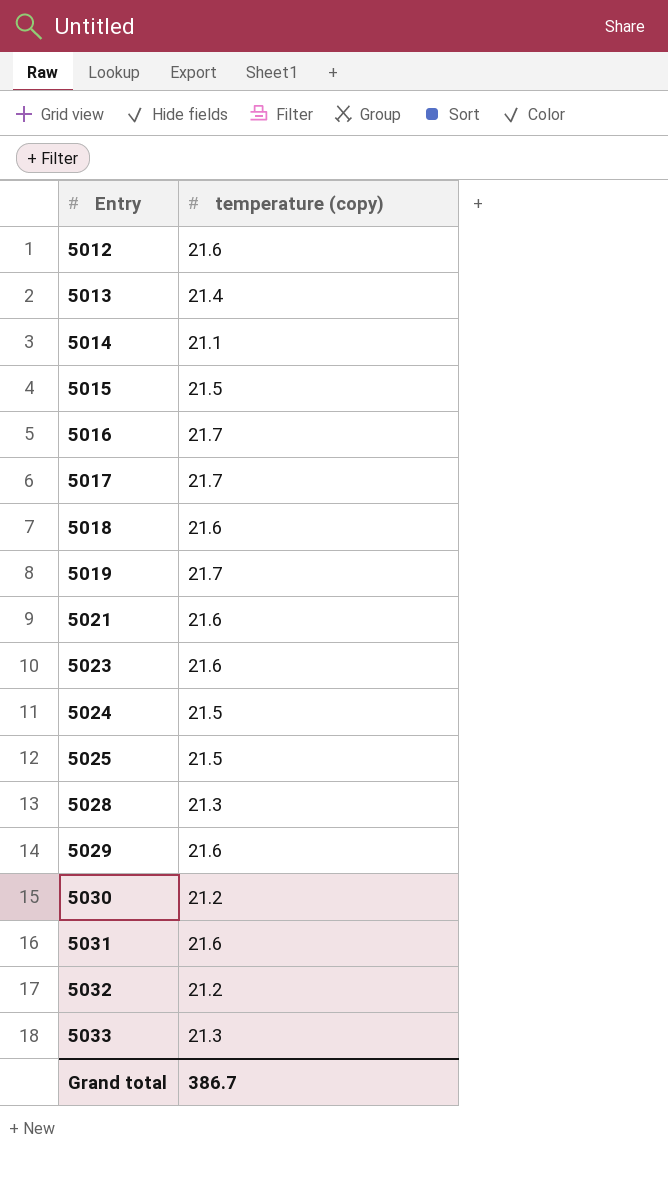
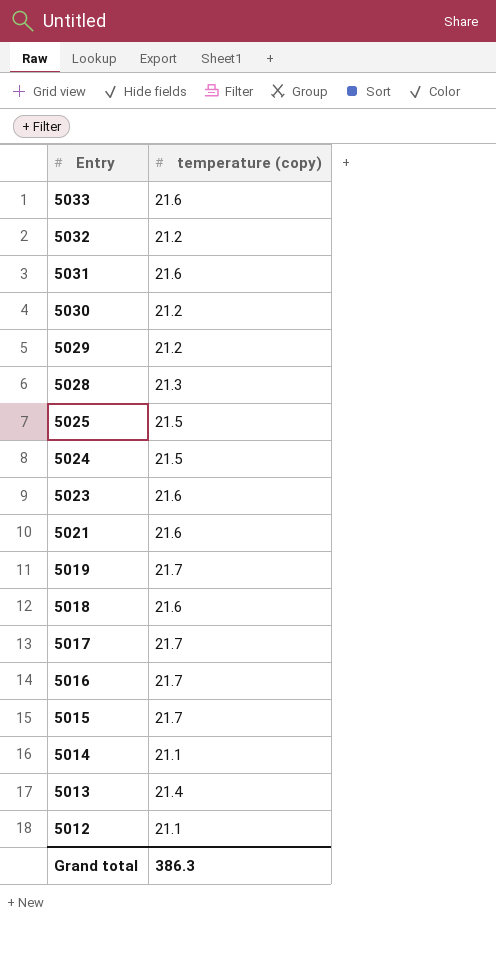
row order: Entry ascending -> Entry descending
5033 | temperature (copy): 21.3 -> 21.6
5029 | temperature (copy): 21.6 -> 21.2
5015 | temperature (copy): 21.5 -> 21.7
5012 | temperature (copy): 21.6 -> 21.1
Grand total | temperature (copy): 386.7 -> 386.3

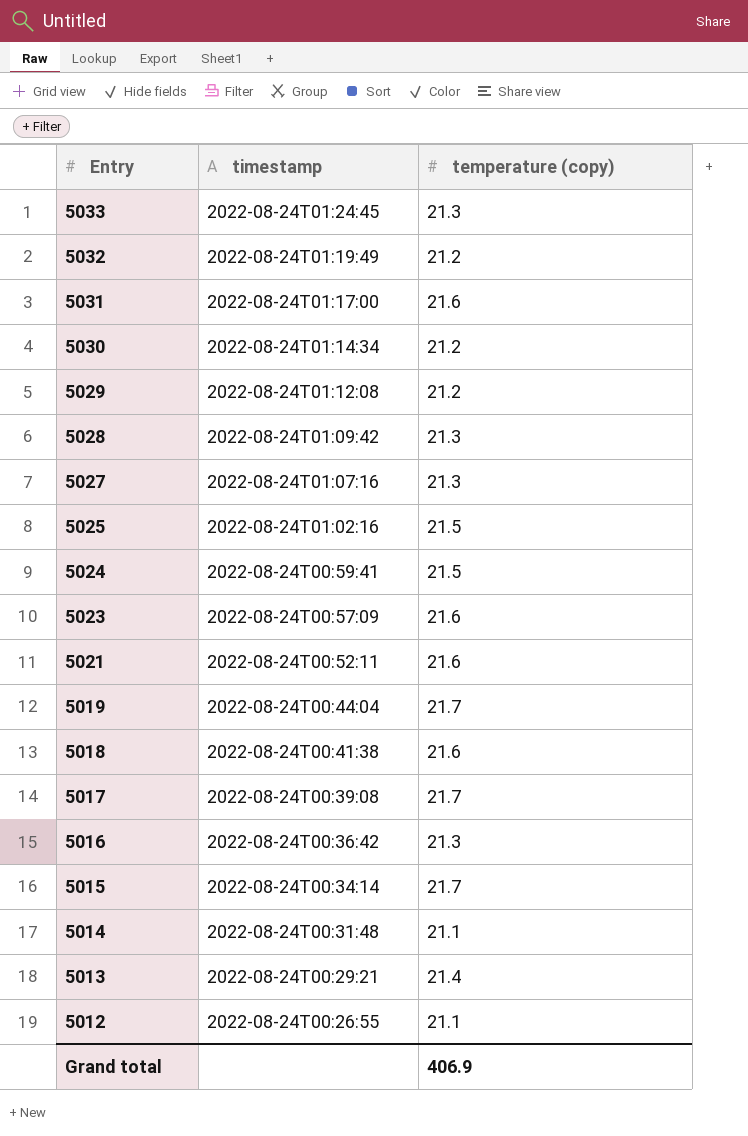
column timestamp | position: none -> 2
5033 | temperature (copy): 21.6 -> 21.3
row 5027: none -> 2022-08-24T01:07:16 | 21.3
5016 | temperature (copy): 21.7 -> 21.3
Grand total | temperature (copy): 386.3 -> 406.9

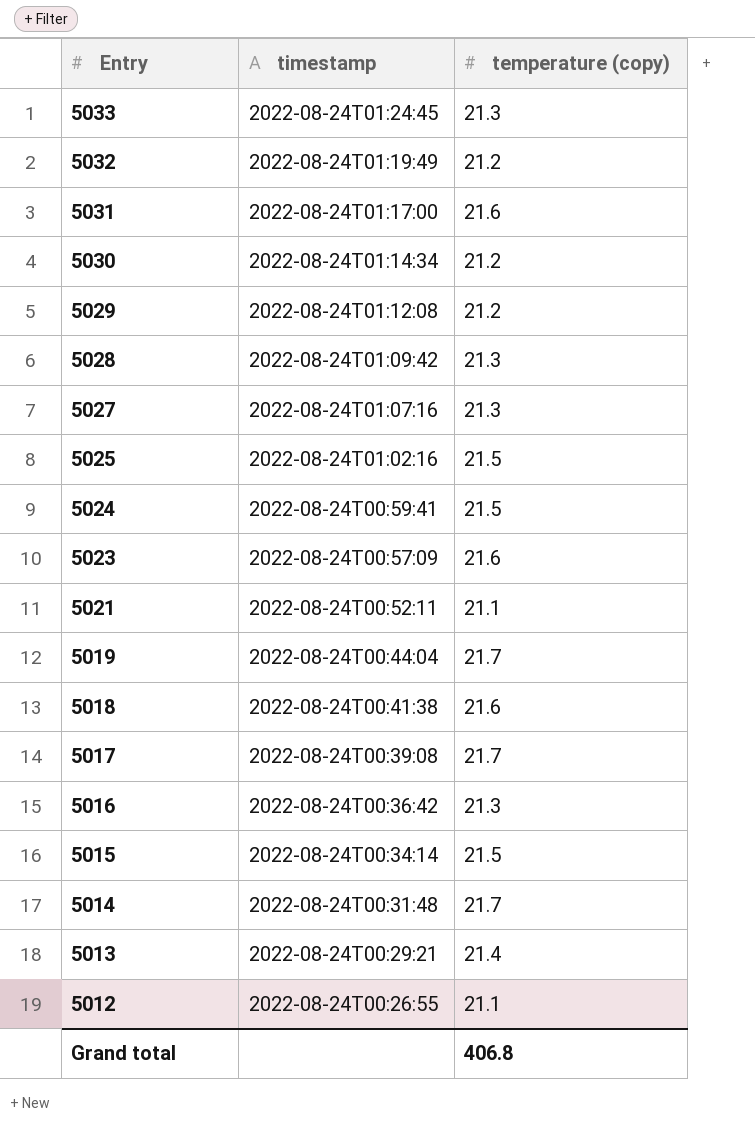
5021 | temperature (copy): 21.6 -> 21.1
5015 | temperature (copy): 21.7 -> 21.5
5014 | temperature (copy): 21.1 -> 21.7
Grand total | temperature (copy): 406.9 -> 406.8

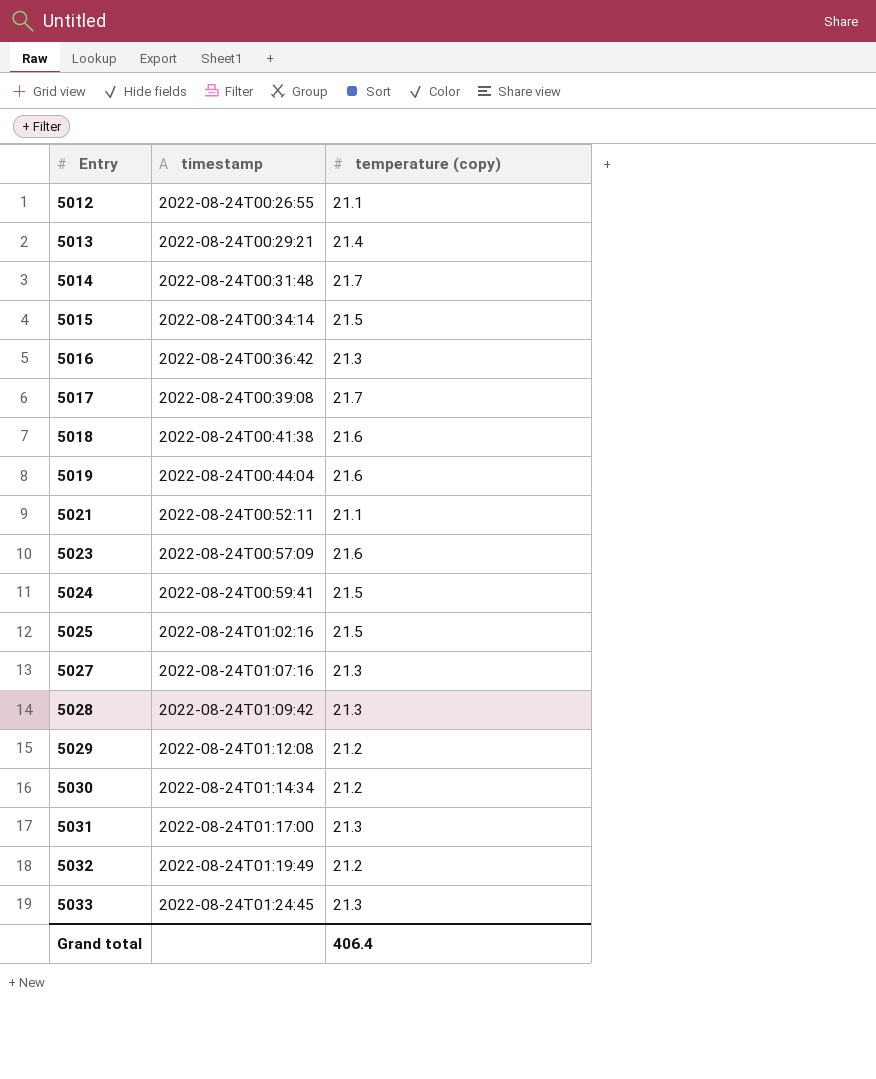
row order: Entry descending -> Entry ascending
5019 | temperature (copy): 21.7 -> 21.6
5031 | temperature (copy): 21.6 -> 21.3
Grand total | temperature (copy): 406.8 -> 406.4

